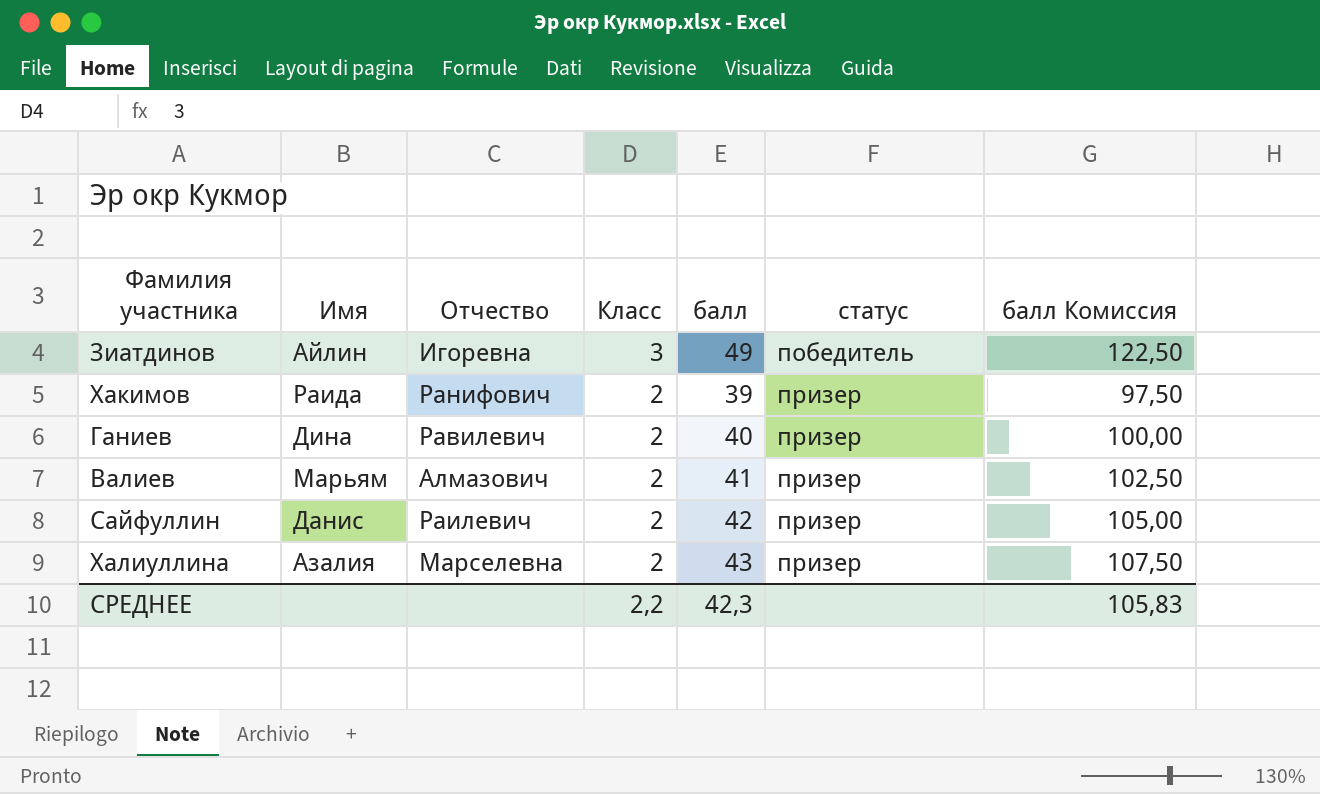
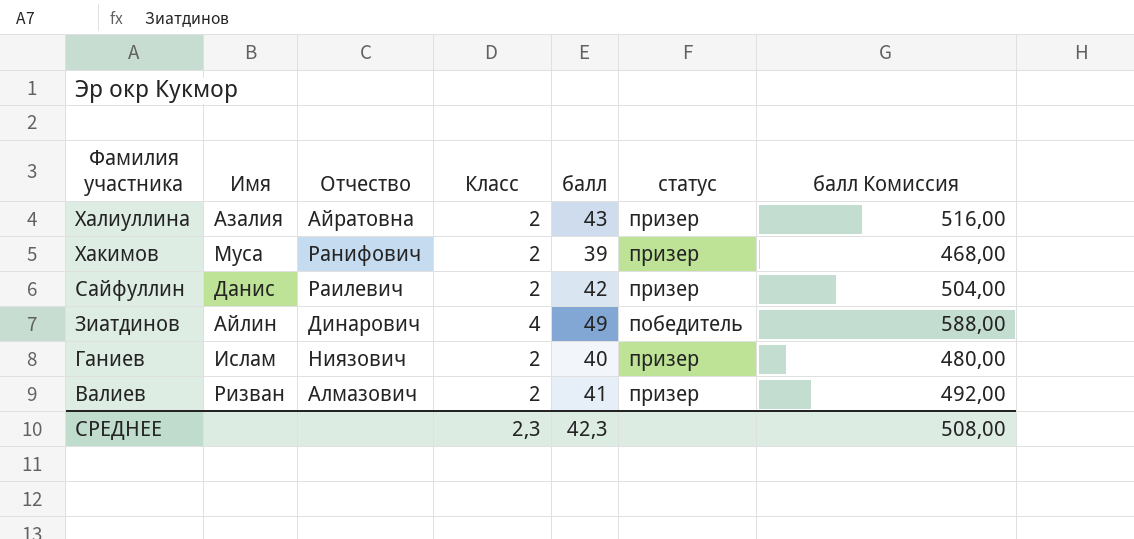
row order: Класс descending -> Фамилия участника descending
column балл Комиссия | formula: [балл] * 2,5 -> [балл] * 12
Халиуллина | Отчество: Марселевна -> Айратовна
Хакимов | Имя: Раида -> Муса
Зиатдинов | Отчество: Игоревна -> Динарович
Зиатдинов | Класс: 3 -> 4
Ганиев | Имя: Дина -> Ислам
Ганиев | Отчество: Равилевич -> Ниязович
Валиев | Имя: Марьям -> Ризван
СРЕДНЕЕ | Класс: 2,2 -> 2,3
СРЕДНЕЕ | балл Комиссия: 105,83 -> 508,00

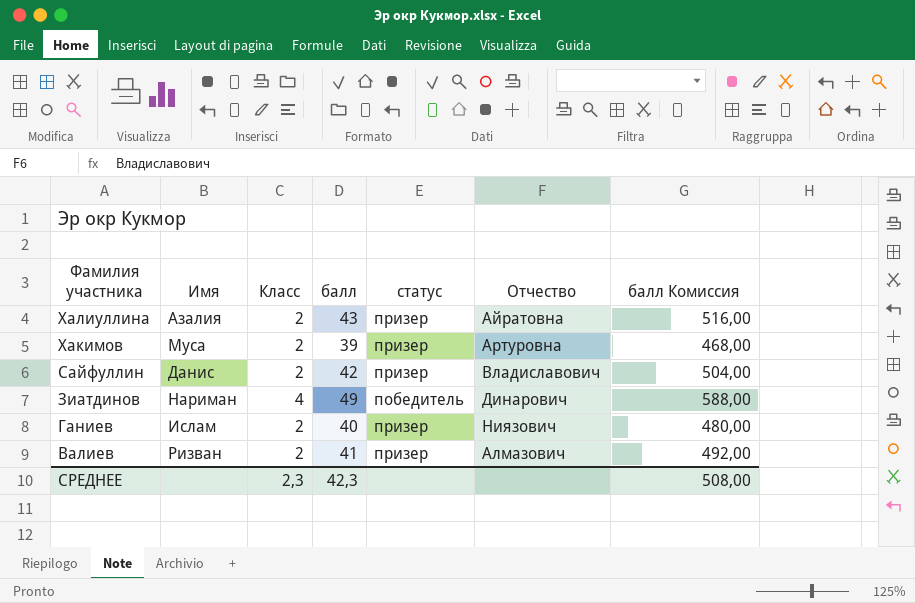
column Отчество | position: 3 -> 6
Хакимов | Отчество: Ранифович -> Артуровна
Сайфуллин | Отчество: Раилевич -> Владиславович
Зиатдинов | Имя: Айлин -> Нариман

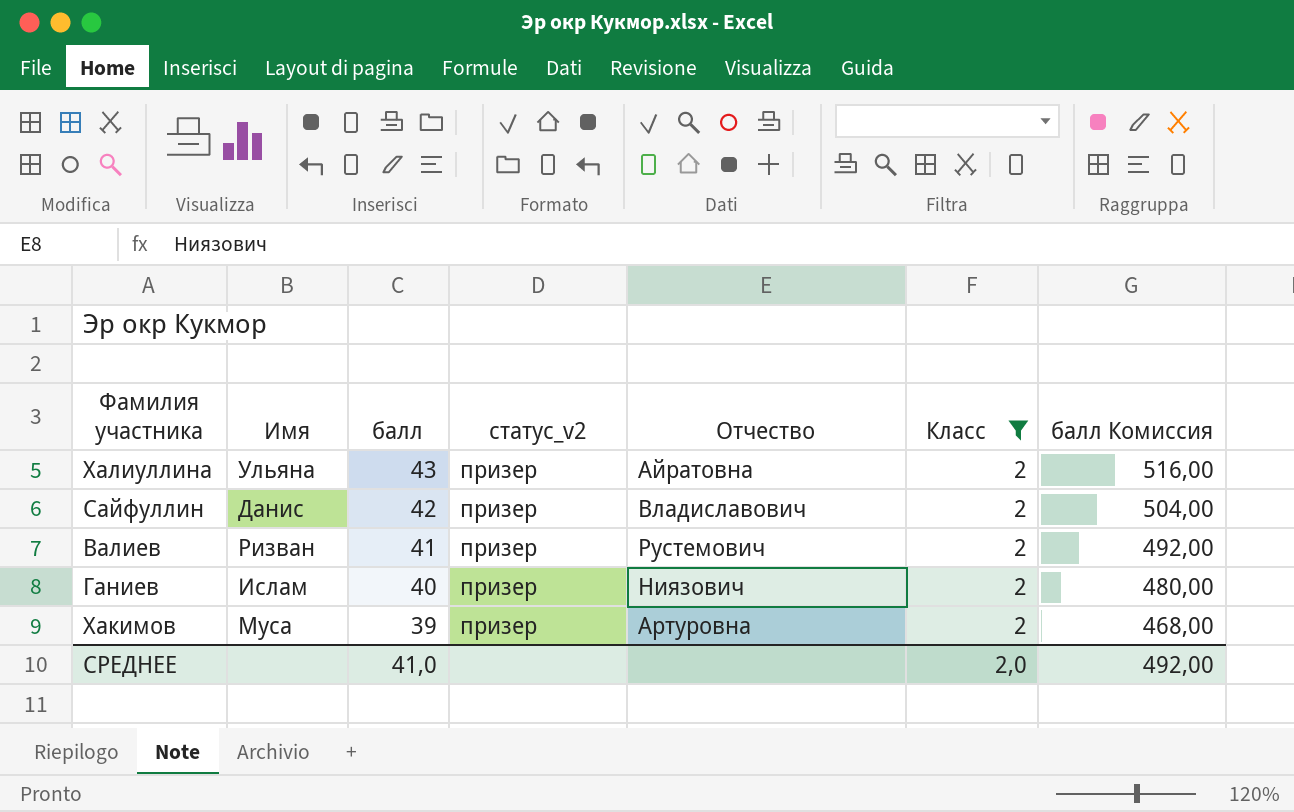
filter: none -> Класс = 2
row order: Фамилия участника descending -> балл descending
column name: статус -> статус_v2
column Класс | position: 3 -> 6
Халиуллина | Имя: Азалия -> Ульяна
Валиев | Отчество: Алмазович -> Рустемович
СРЕДНЕЕ | балл: 42,3 -> 41,0
СРЕДНЕЕ | Класс: 2,3 -> 2,0
СРЕДНЕЕ | балл Комиссия: 508,00 -> 492,00

